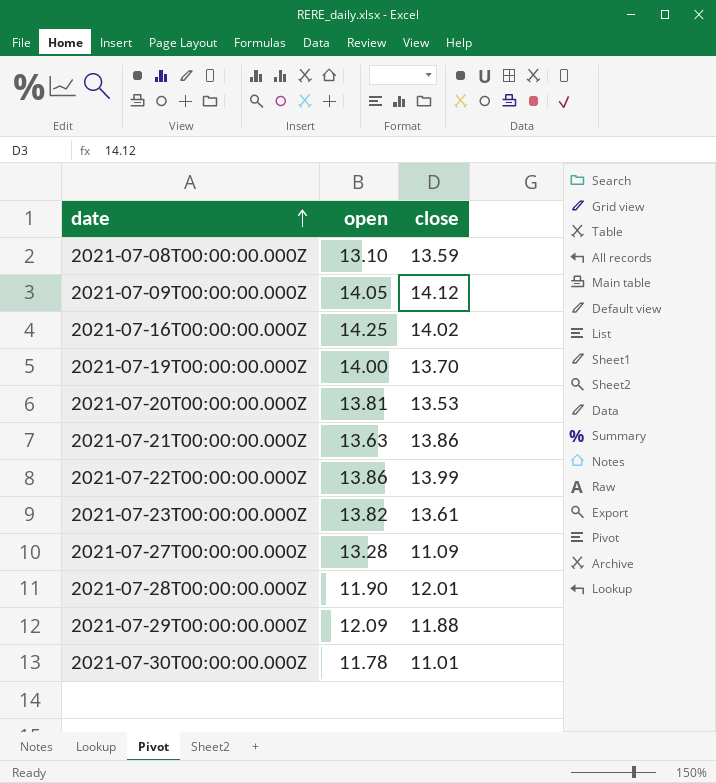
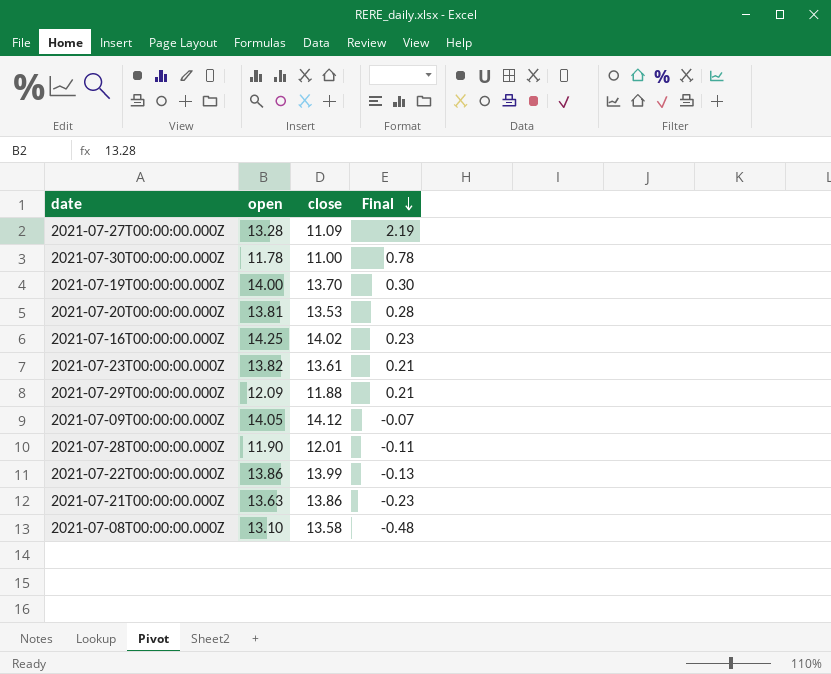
row order: date ascending -> Final descending
column Final | formula: none -> [open] - [close]
2021-07-30T00:00:00.000Z | close: 11.01 -> 11.00
2021-07-08T00:00:00.000Z | close: 13.59 -> 13.58

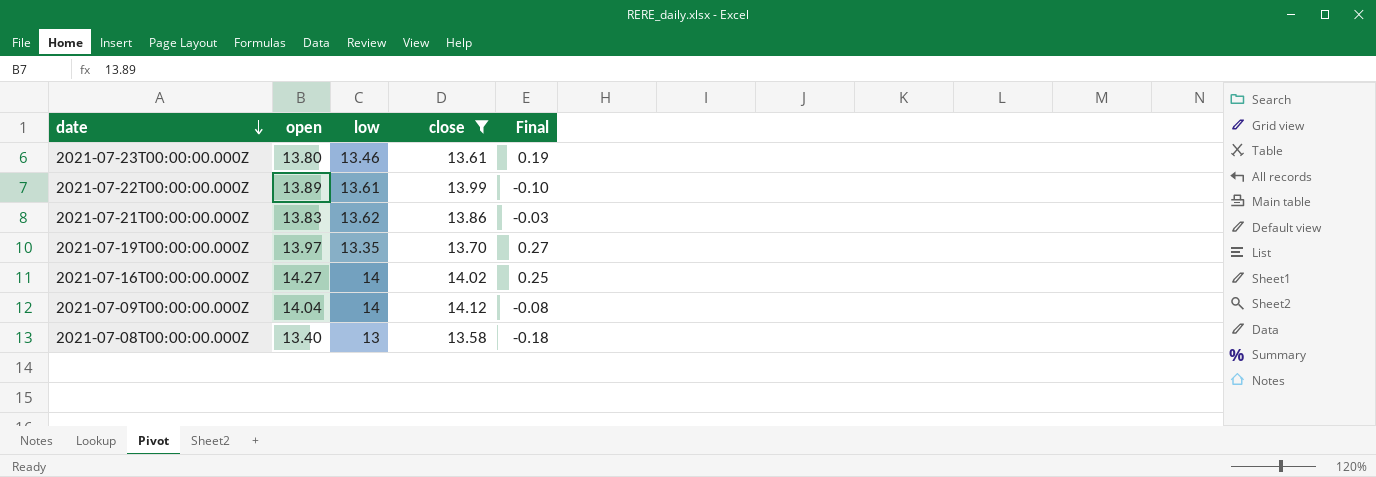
filter: none -> close >= 13.58
row order: Final descending -> date descending
column low | position: none -> 3
2021-07-23T00:00:00.000Z | open: 13.82 -> 13.80
2021-07-23T00:00:00.000Z | Final: 0.21 -> 0.19
2021-07-22T00:00:00.000Z | open: 13.86 -> 13.89
2021-07-22T00:00:00.000Z | Final: -0.13 -> -0.10
2021-07-21T00:00:00.000Z | open: 13.63 -> 13.83
2021-07-21T00:00:00.000Z | Final: -0.23 -> -0.03
2021-07-19T00:00:00.000Z | open: 14.00 -> 13.97
2021-07-19T00:00:00.000Z | Final: 0.30 -> 0.27
2021-07-16T00:00:00.000Z | open: 14.25 -> 14.27
2021-07-16T00:00:00.000Z | Final: 0.23 -> 0.25
2021-07-09T00:00:00.000Z | open: 14.05 -> 14.04
2021-07-09T00:00:00.000Z | Final: -0.07 -> -0.08
2021-07-08T00:00:00.000Z | open: 13.10 -> 13.40
2021-07-08T00:00:00.000Z | Final: -0.48 -> -0.18

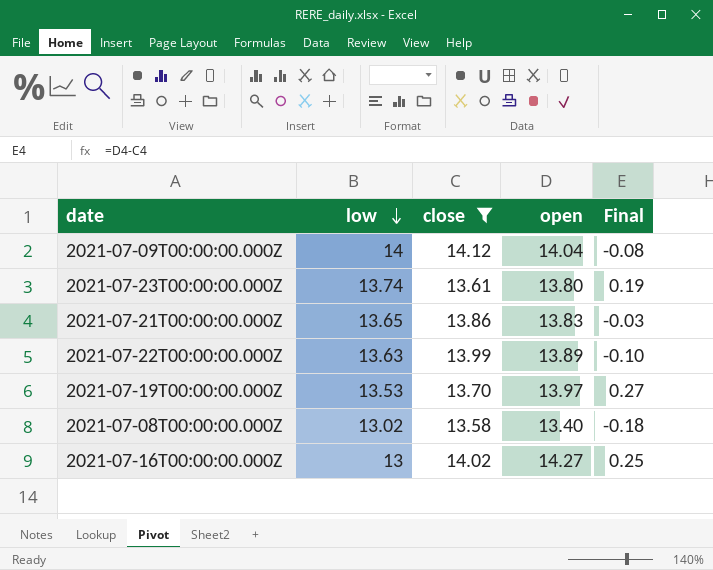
row order: date descending -> low descending
column open | position: 2 -> 4
2021-07-23T00:00:00.000Z | low: 13.46 -> 13.74
2021-07-21T00:00:00.000Z | low: 13.62 -> 13.65
2021-07-22T00:00:00.000Z | low: 13.61 -> 13.63
2021-07-19T00:00:00.000Z | low: 13.35 -> 13.53
2021-07-08T00:00:00.000Z | low: 13 -> 13.02
2021-07-16T00:00:00.000Z | low: 14 -> 13

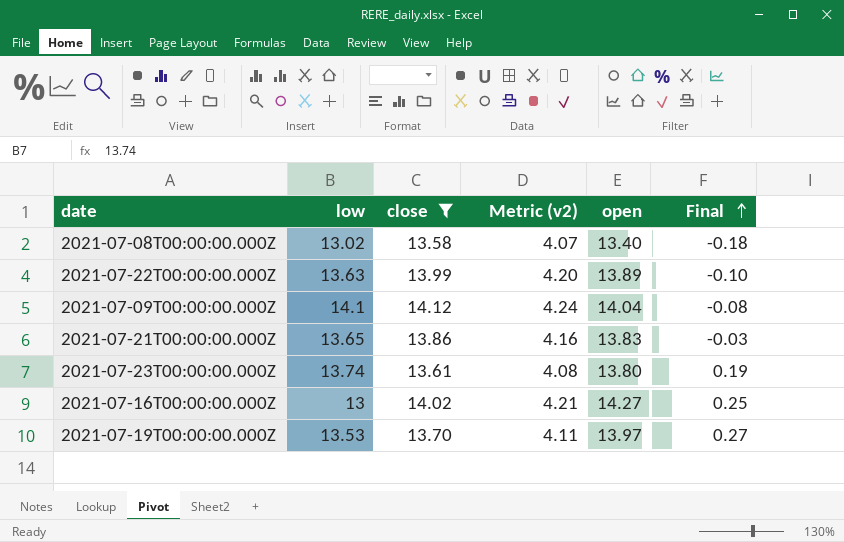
row order: low descending -> Final ascending
column Metric (v2) | formula: none -> [close] * 0.3
2021-07-09T00:00:00.000Z | low: 14 -> 14.1

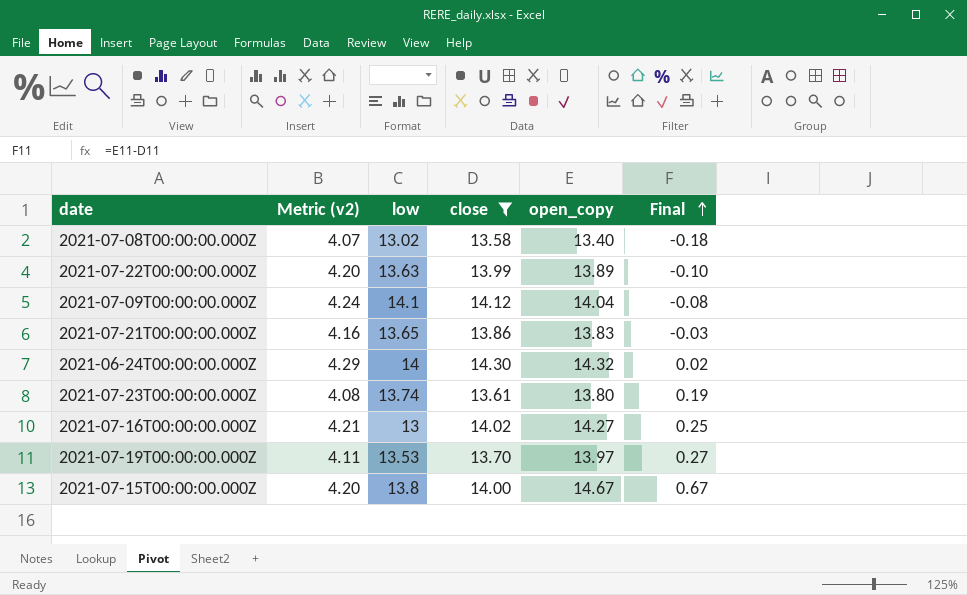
column Metric (v2) | position: 4 -> 2
column name: open -> open_copy
row 2021-06-24T00:00:00.000Z: none -> 4.29 | 14 | 14.30 | 14.32 | 0.02
row 2021-07-15T00:00:00.000Z: none -> 4.20 | 13.8 | 14.00 | 14.67 | 0.67

